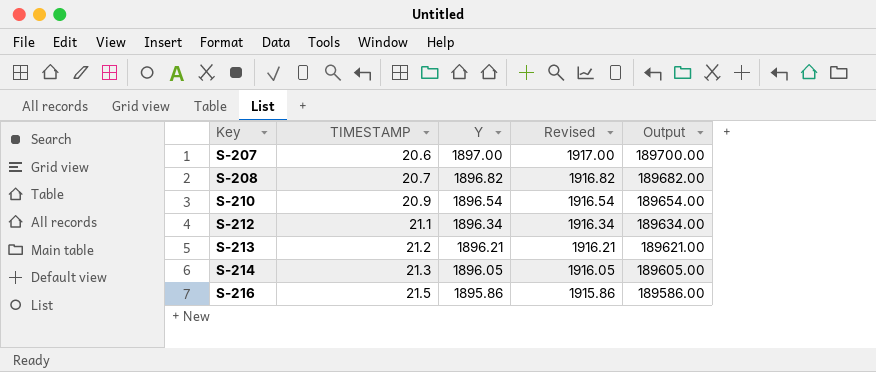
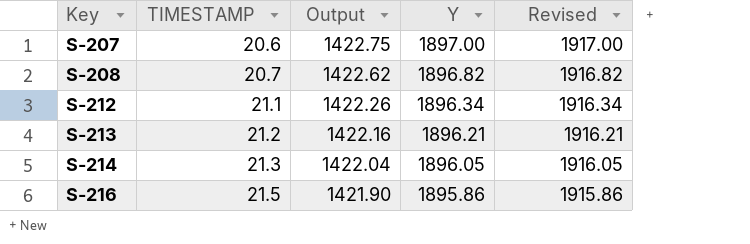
column Output | formula: [Y] * 100 -> [Y] * 0.75
column Output | position: 5 -> 3
row S-210: 20.9 | 1896.54 | 1916.54 | 189654.00 -> none

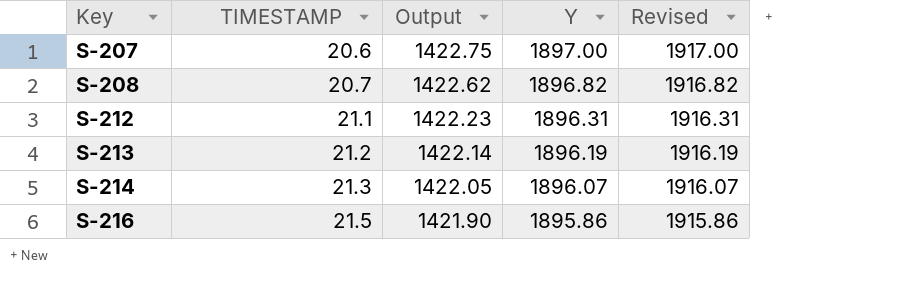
S-212 | Output: 1422.26 -> 1422.23
S-212 | Y: 1896.34 -> 1896.31
S-212 | Revised: 1916.34 -> 1916.31
S-213 | Output: 1422.16 -> 1422.14
S-213 | Y: 1896.21 -> 1896.19
S-213 | Revised: 1916.21 -> 1916.19
S-214 | Output: 1422.04 -> 1422.05
S-214 | Y: 1896.05 -> 1896.07
S-214 | Revised: 1916.05 -> 1916.07

